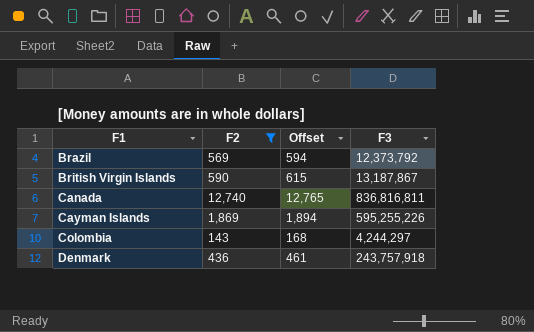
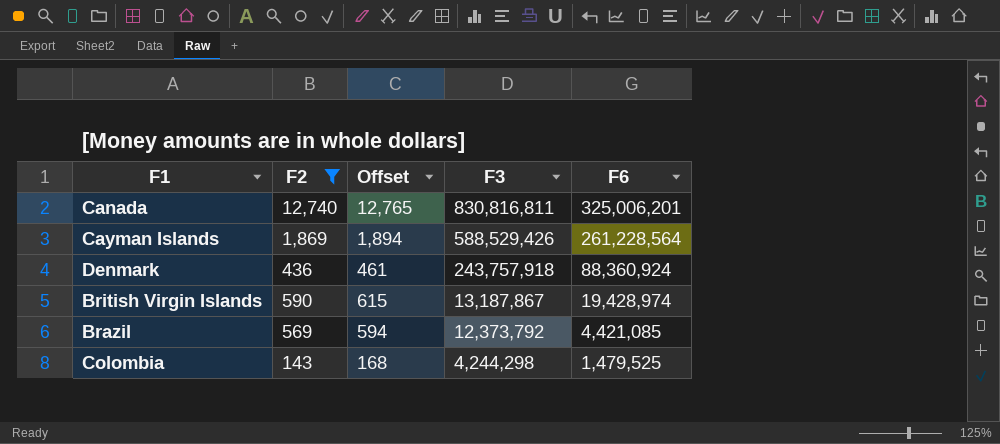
row order: F1 ascending -> F3 descending
column F6 | position: none -> 5
Canada | F3: 836,816,811 -> 830,816,811
Cayman Islands | F3: 595,255,226 -> 588,529,426
Colombia | F3: 4,244,297 -> 4,244,298

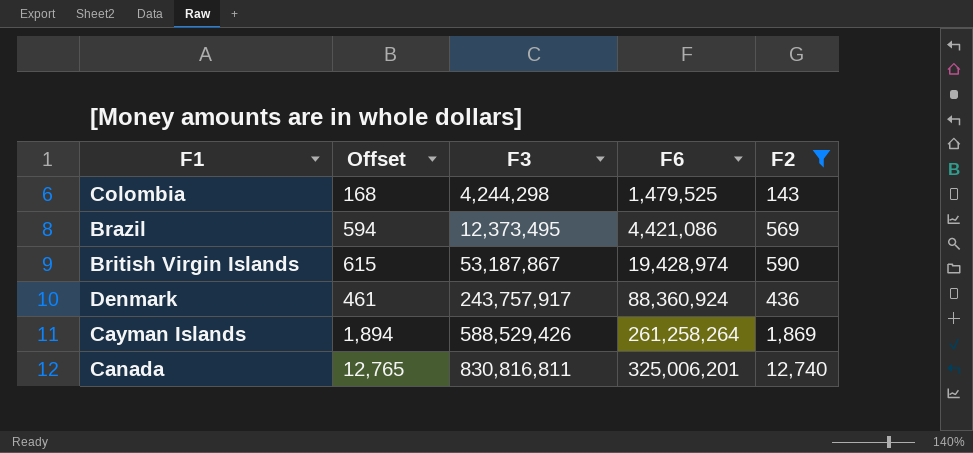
row order: F3 descending -> F3 ascending
column F2 | position: 2 -> 5
Brazil | F3: 12,373,792 -> 12,373,495
Brazil | F6: 4,421,085 -> 4,421,086
British Virgin Islands | F3: 13,187,867 -> 53,187,867
Denmark | F3: 243,757,918 -> 243,757,917
Cayman Islands | F6: 261,228,564 -> 261,258,264

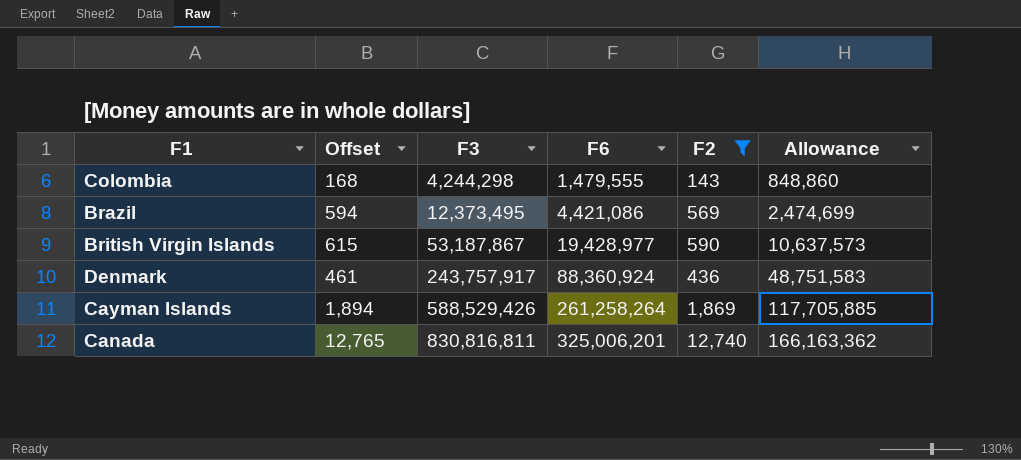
column Allowance | formula: none -> [F3] * 0.2
Colombia | F6: 1,479,525 -> 1,479,555
British Virgin Islands | F6: 19,428,974 -> 19,428,977

